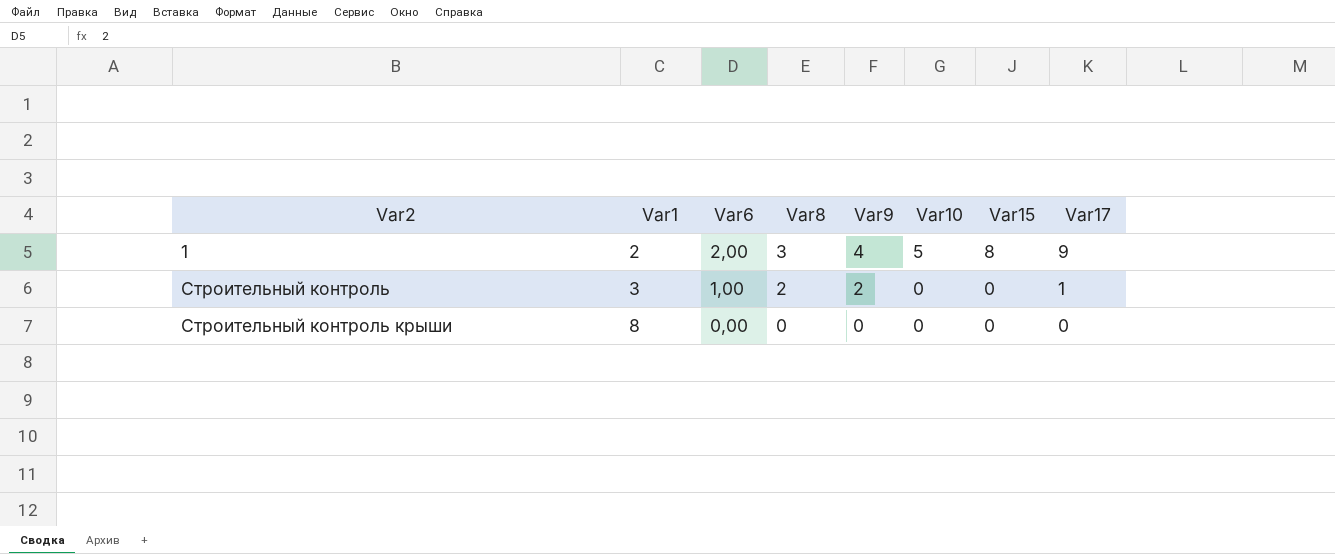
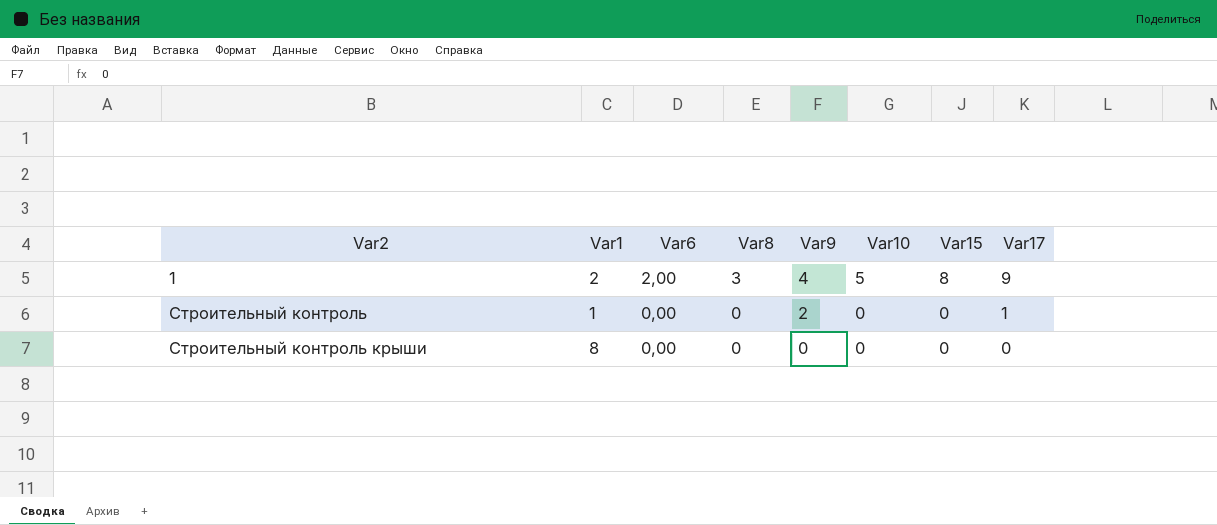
Строительный контроль | Var1: 3 -> 1
Строительный контроль | Var6: 1,00 -> 0,00
Строительный контроль | Var8: 2 -> 0

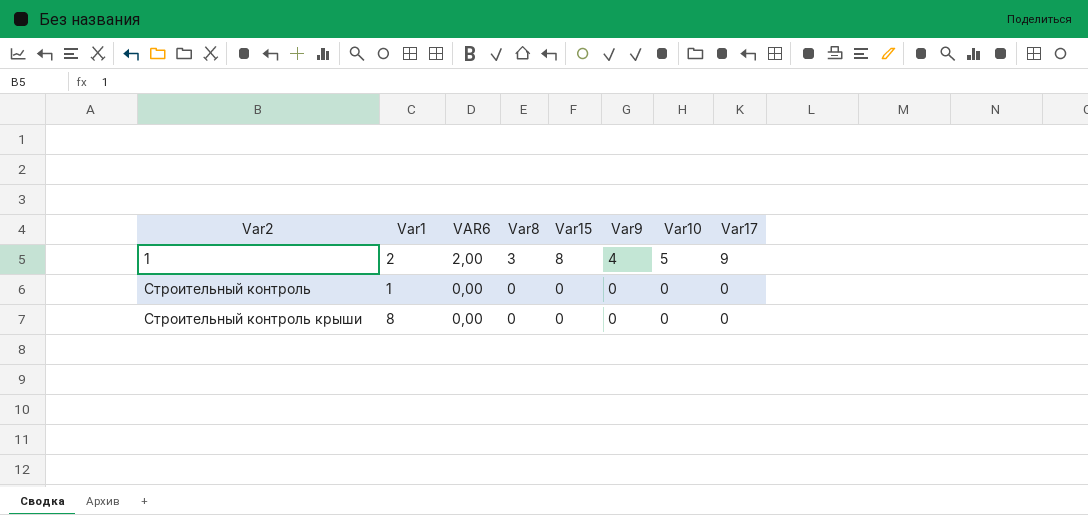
column name: Var6 -> VAR6
column Var15 | position: 7 -> 5
Строительный контроль | Var9: 2 -> 0
Строительный контроль | Var17: 1 -> 0

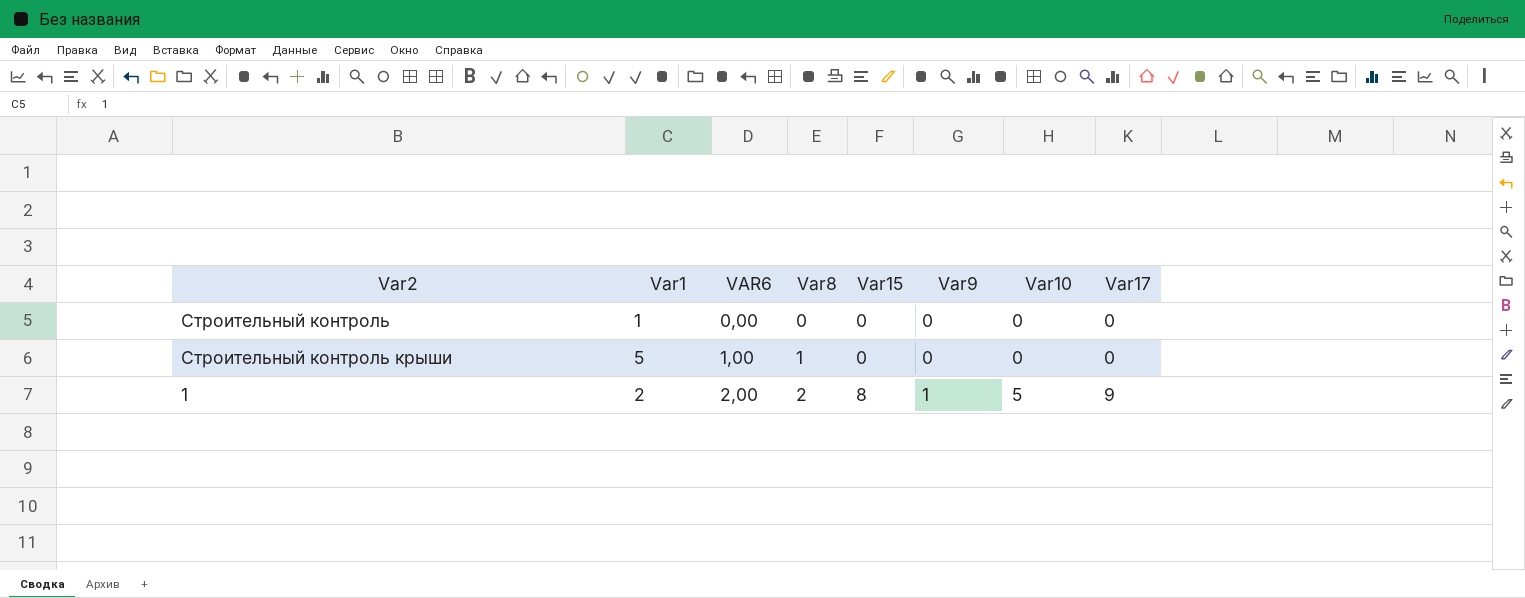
row order: Var2 ascending -> VAR6 ascending
Строительный контроль крыши | Var1: 8 -> 5
Строительный контроль крыши | VAR6: 0,00 -> 1,00
Строительный контроль крыши | Var8: 0 -> 1
1 | Var8: 3 -> 2
1 | Var9: 4 -> 1

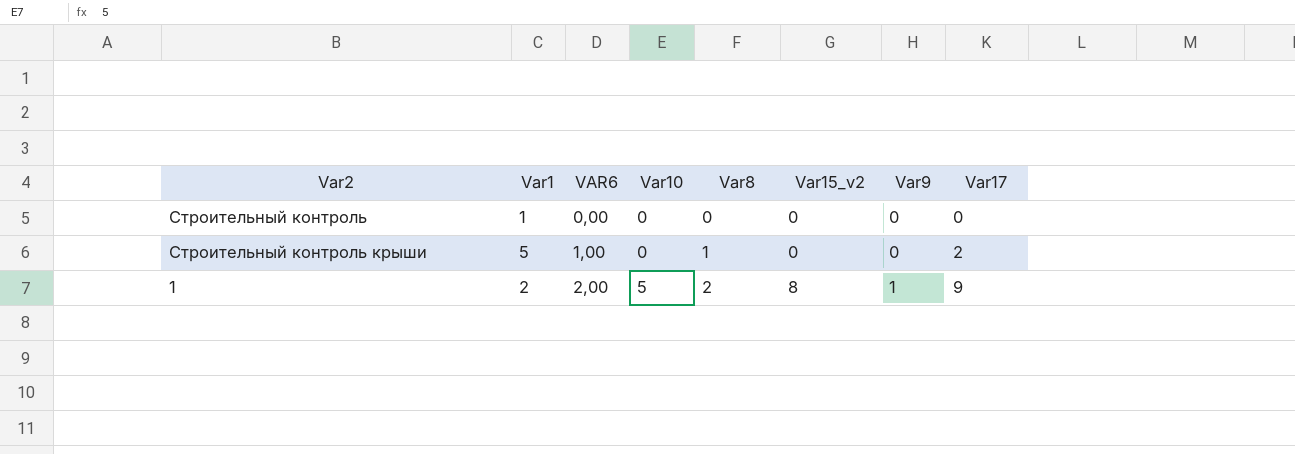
column Var10 | position: 7 -> 4
column name: Var15 -> Var15_v2
Строительный контроль крыши | Var17: 0 -> 2

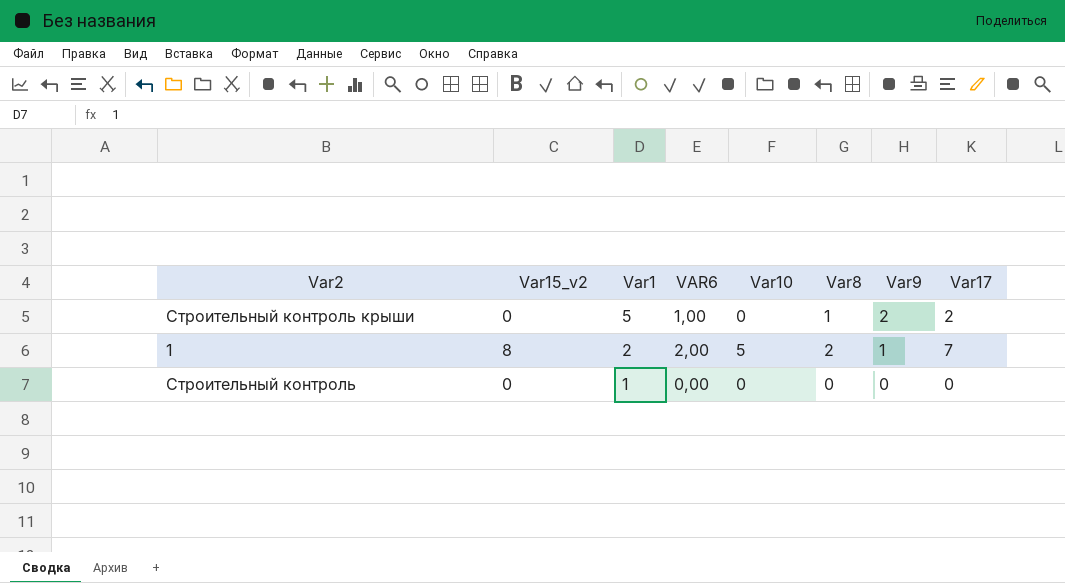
row order: VAR6 ascending -> Var1 descending
column Var15_v2 | position: 6 -> 2
Строительный контроль крыши | Var9: 0 -> 2
1 | Var17: 9 -> 7

